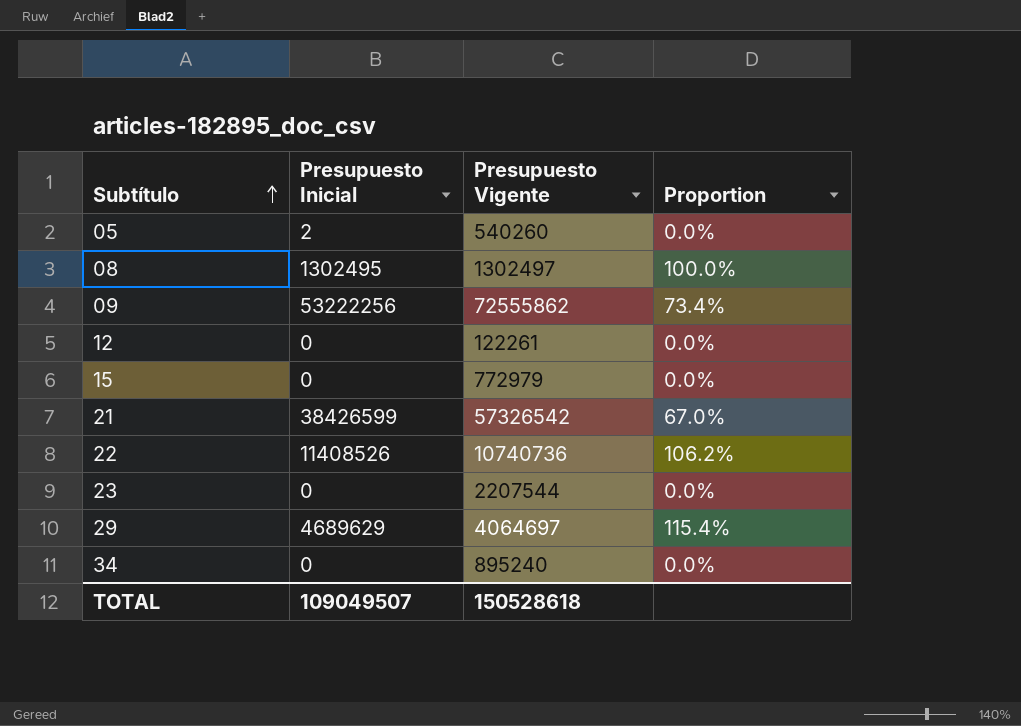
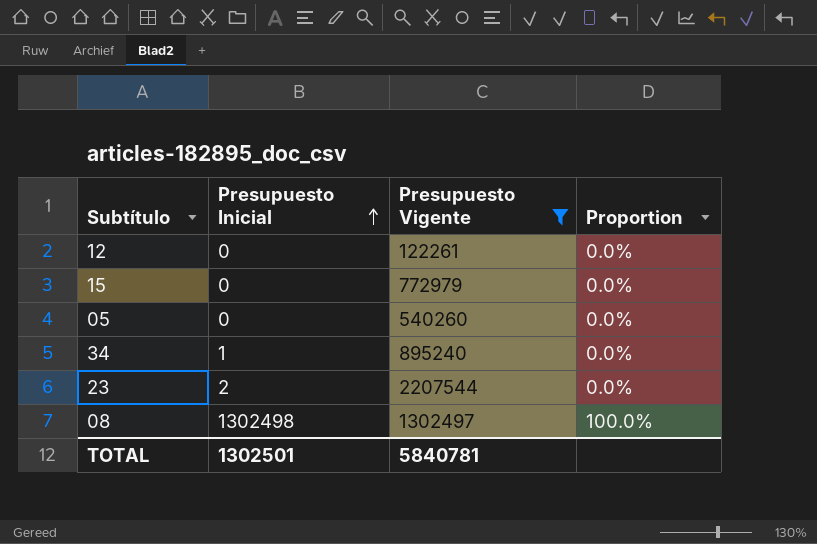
filter: none -> Presupuesto Vigente <= 2207544
row order: Subtítulo ascending -> Presupuesto Inicial ascending
05 | Presupuesto Inicial: 2 -> 0
34 | Presupuesto Inicial: 0 -> 1
23 | Presupuesto Inicial: 0 -> 2
08 | Presupuesto Inicial: 1302495 -> 1302498
TOTAL | Presupuesto Inicial: 109049507 -> 1302501
TOTAL | Presupuesto Vigente: 150528618 -> 5840781

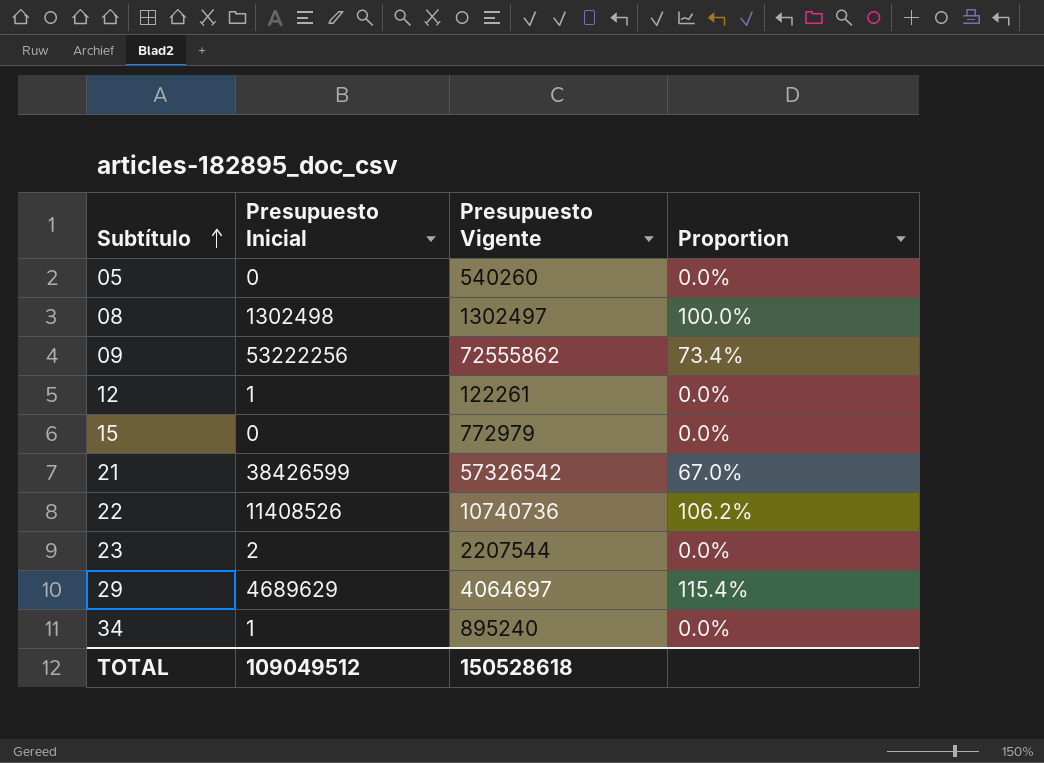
filter: Presupuesto Vigente <= 2207544 -> none
row order: Presupuesto Inicial ascending -> Subtítulo ascending
12 | Presupuesto Inicial: 0 -> 1
TOTAL | Presupuesto Inicial: 1302501 -> 109049512
TOTAL | Presupuesto Vigente: 5840781 -> 150528618

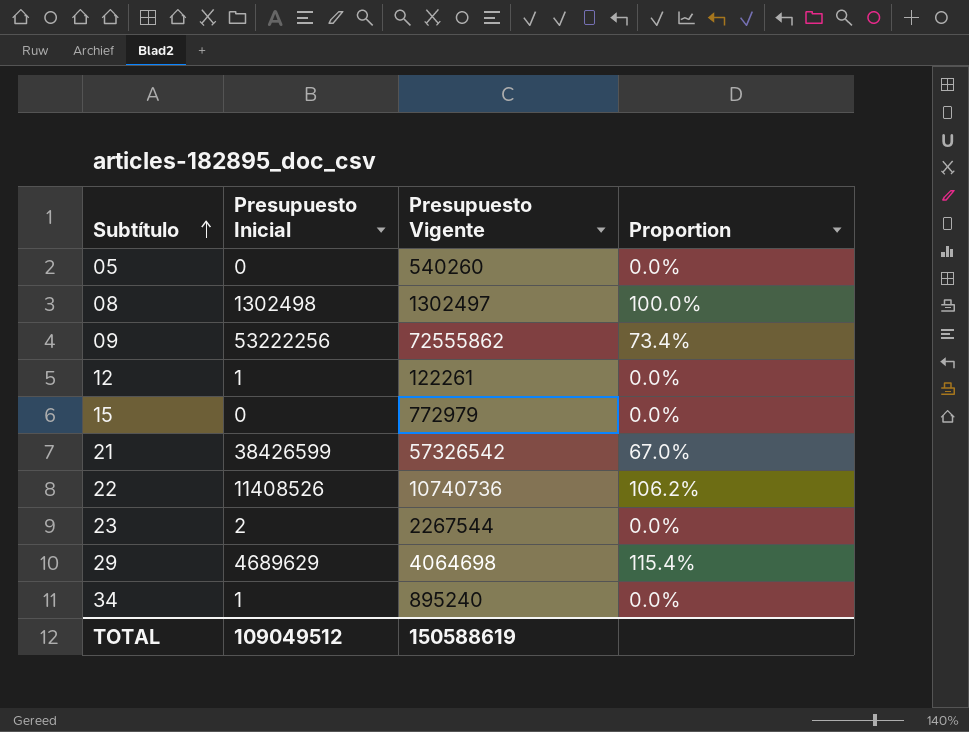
23 | Presupuesto Vigente: 2207544 -> 2267544
29 | Presupuesto Vigente: 4064697 -> 4064698
TOTAL | Presupuesto Vigente: 150528618 -> 150588619

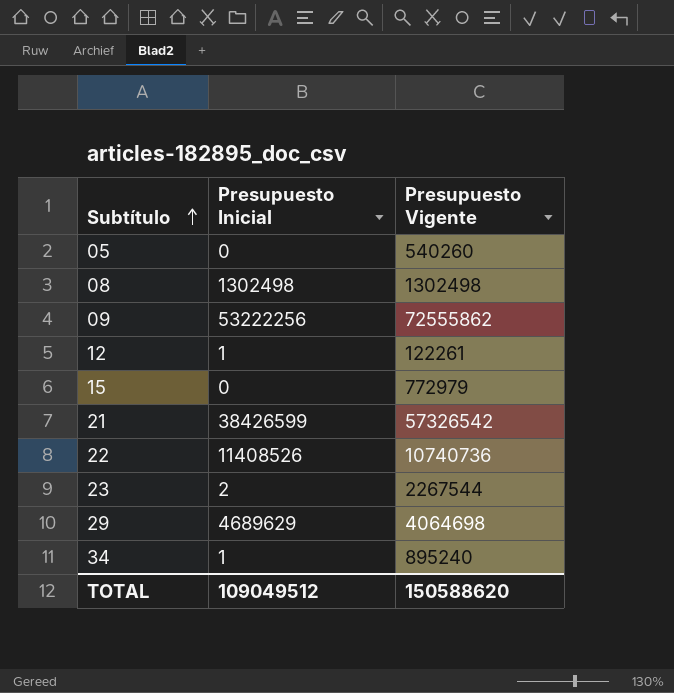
column Proportion | formula: [Presupuesto Inicial] / [Presupuesto Vigente] -> none
08 | Presupuesto Vigente: 1302497 -> 1302498
TOTAL | Presupuesto Vigente: 150588619 -> 150588620

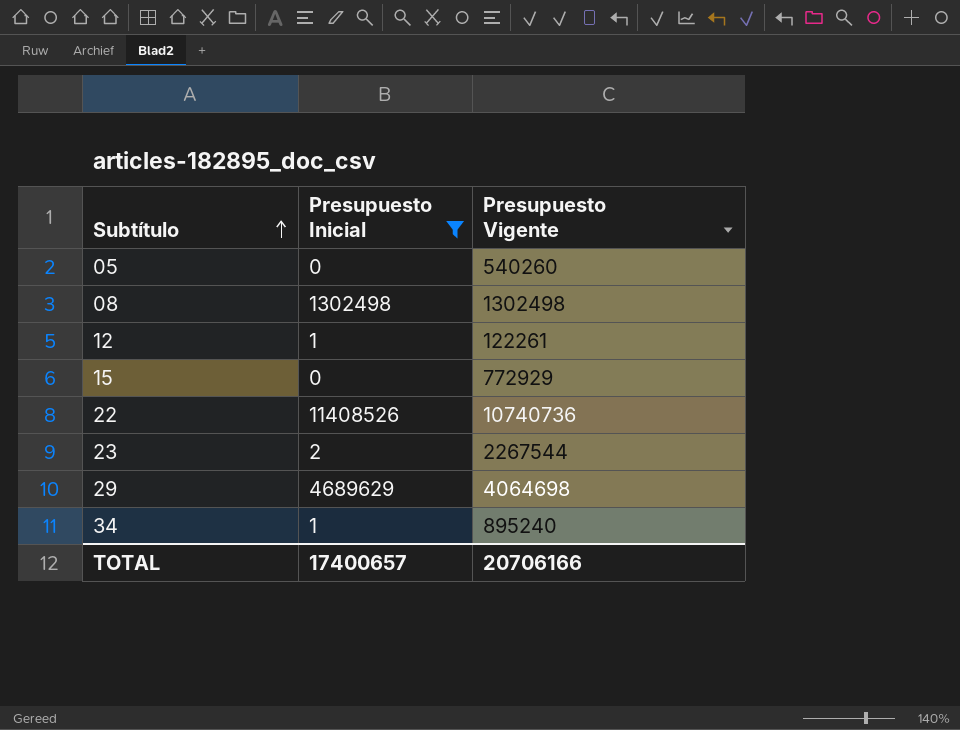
filter: none -> Presupuesto Inicial <= 11408526
15 | Presupuesto Vigente: 772979 -> 772929
TOTAL | Presupuesto Inicial: 109049512 -> 17400657
TOTAL | Presupuesto Vigente: 150588620 -> 20706166

